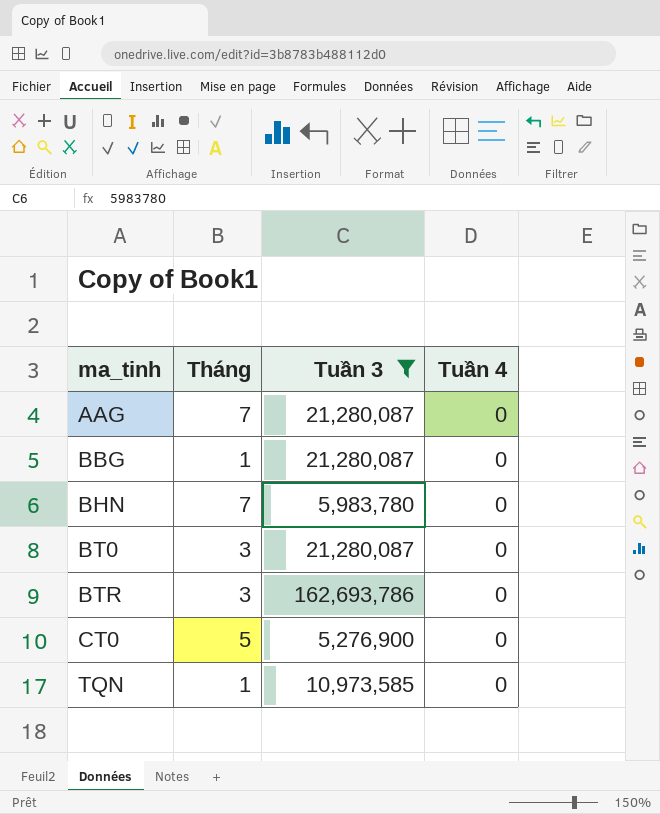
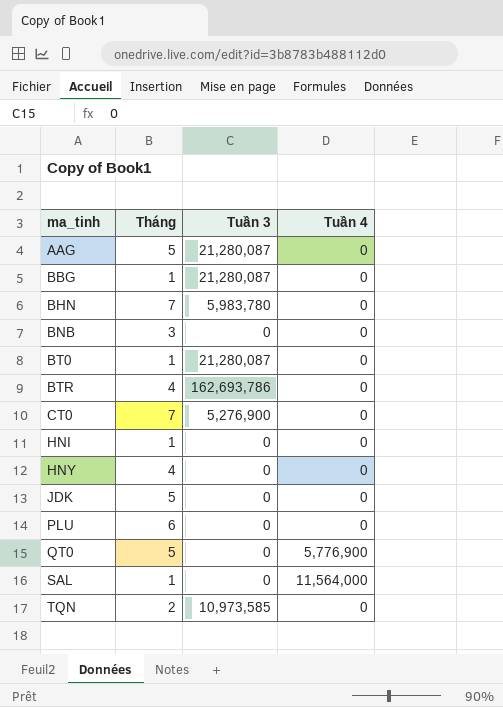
filter: Tuần 3 != 0 -> none
AAG | Tháng: 7 -> 5
BT0 | Tháng: 3 -> 1
BTR | Tháng: 3 -> 4
CT0 | Tháng: 5 -> 7
TQN | Tháng: 1 -> 2

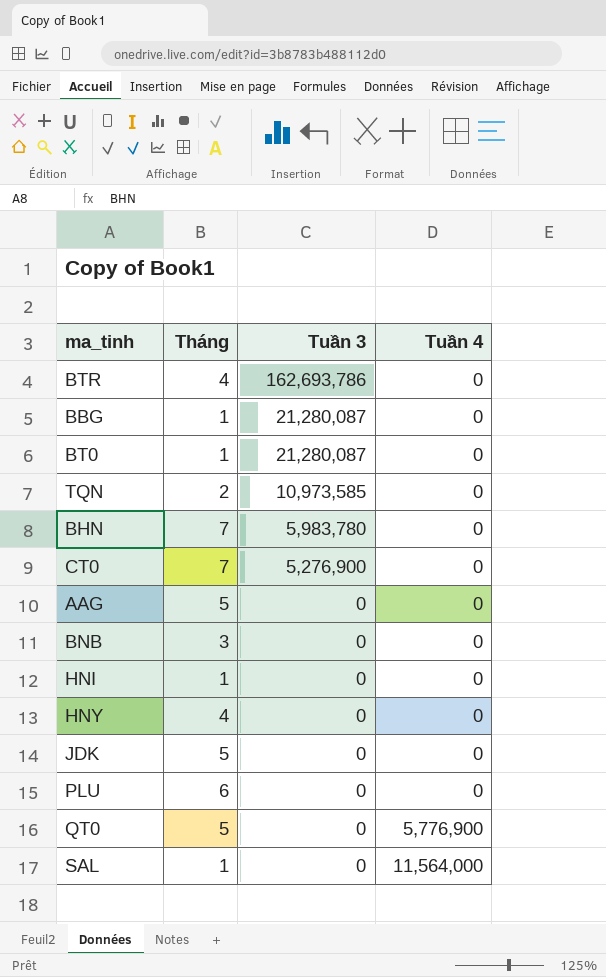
row order: ma_tinh ascending -> Tuần 3 descending
AAG | Tuần 3: 21,280,087 -> 0

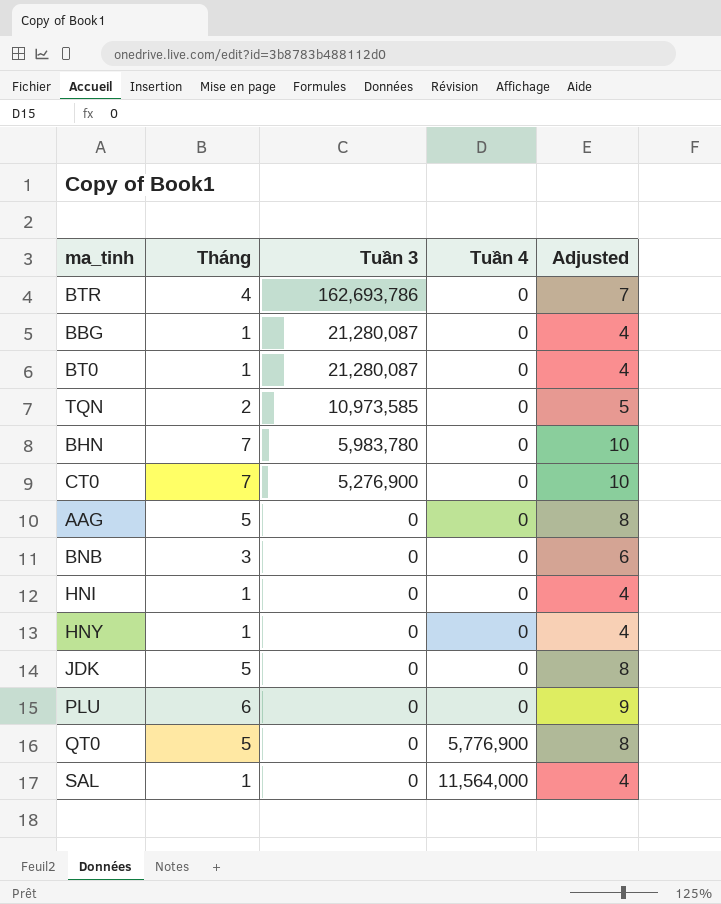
column Adjusted | formula: none -> [Tháng] + 3
HNY | Tháng: 4 -> 1

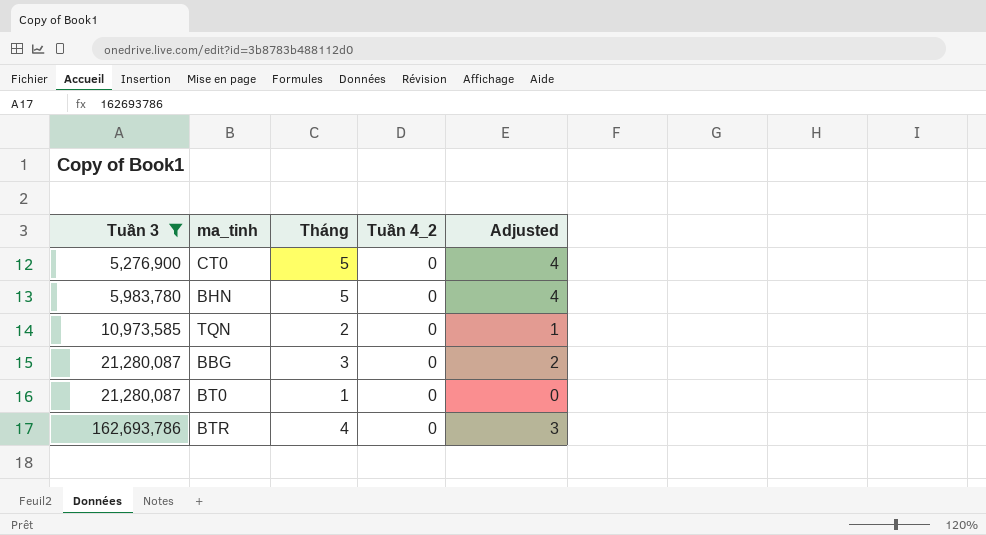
filter: none -> Tuần 3 != 0
row order: Tuần 3 descending -> Tuần 3 ascending
column Tuần 3 | position: 3 -> 1
column name: Tuần 4 -> Tuần 4_2
column Adjusted | formula: [Tháng] + 3 -> [Tháng] - 1
CT0 | Tháng: 7 -> 5
BHN | Tháng: 7 -> 5
BBG | Tháng: 1 -> 3

